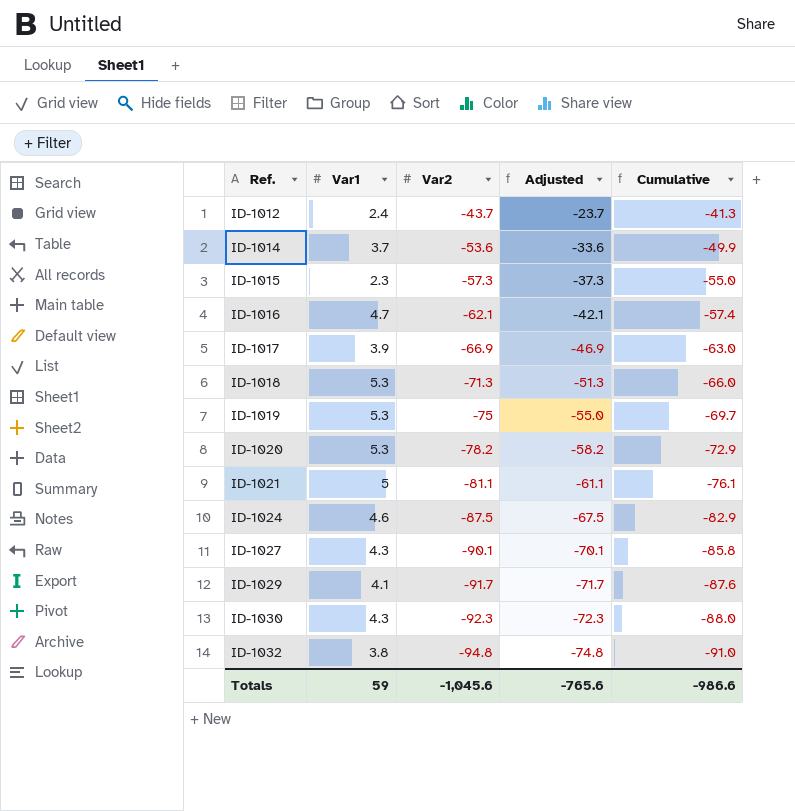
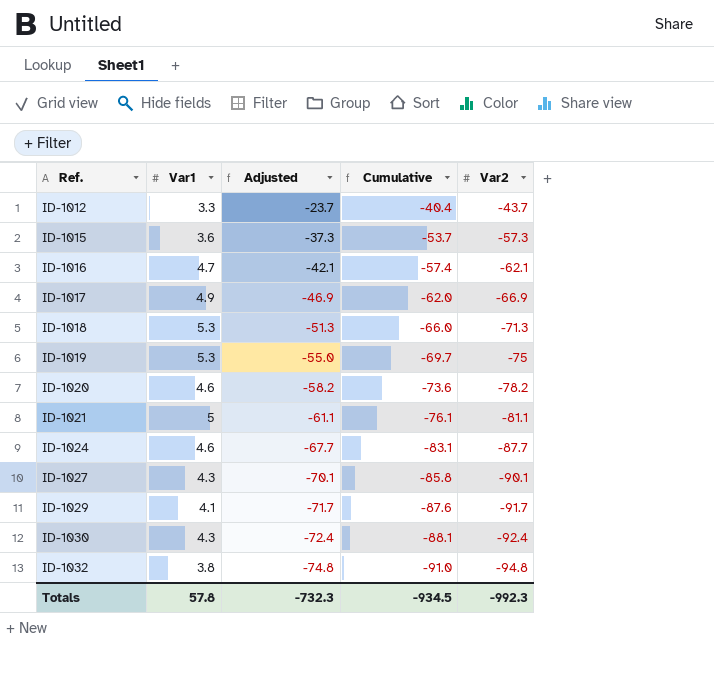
column Var2 | position: 3 -> 5
row ID-1014: 3.7 | -53.6 | -33.6 | -49.9 -> none
ID-1012 | Var1: 2.4 -> 3.3
ID-1012 | Cumulative: -41.3 -> -40.4
ID-1015 | Var1: 2.3 -> 3.6
ID-1015 | Cumulative: -55.0 -> -53.7
ID-1017 | Var1: 3.9 -> 4.9
ID-1017 | Cumulative: -63.0 -> -62.0
ID-1020 | Var1: 5.3 -> 4.6
ID-1020 | Cumulative: -72.9 -> -73.6
ID-1024 | Adjusted: -67.5 -> -67.7
ID-1024 | Cumulative: -82.9 -> -83.1
ID-1024 | Var2: -87.5 -> -87.7
ID-1030 | Adjusted: -72.3 -> -72.4
ID-1030 | Cumulative: -88.0 -> -88.1
ID-1030 | Var2: -92.3 -> -92.4
Totals | Var1: 59 -> 57.8
Totals | Adjusted: -765.6 -> -732.3
Totals | Cumulative: -986.6 -> -934.5
Totals | Var2: -1,045.6 -> -992.3

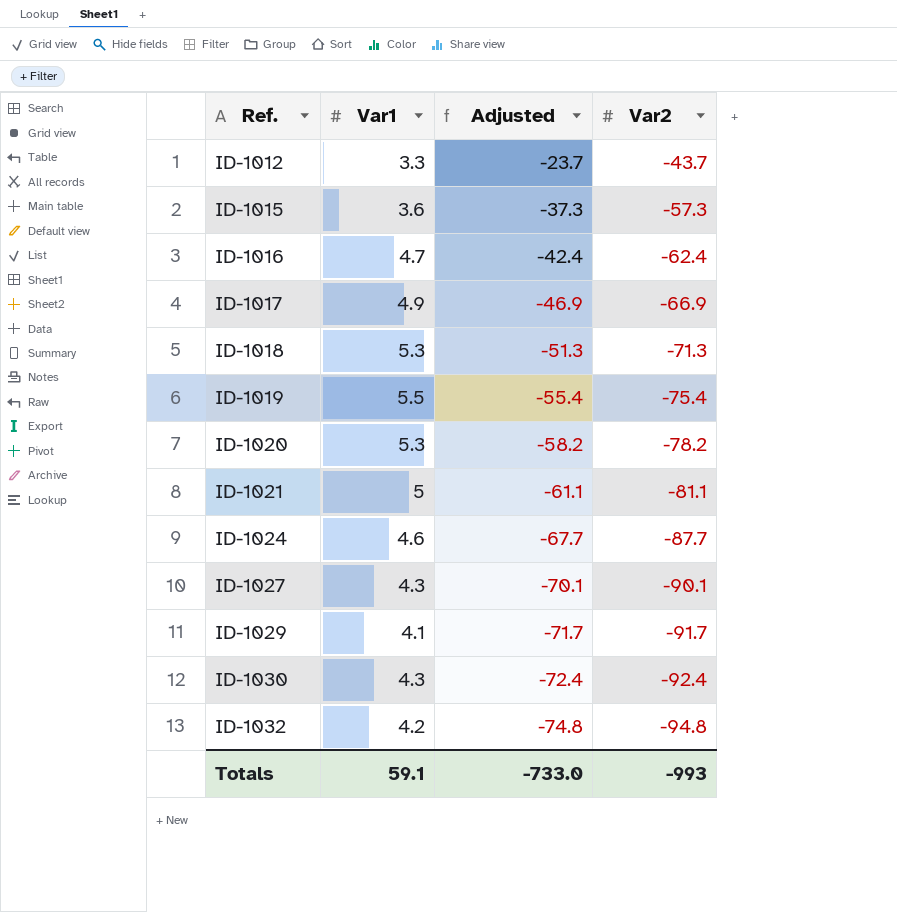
column Cumulative | formula: [Var1] + [Var2] -> none
ID-1016 | Adjusted: -42.1 -> -42.4
ID-1016 | Var2: -62.1 -> -62.4
ID-1019 | Var1: 5.3 -> 5.5
ID-1019 | Adjusted: -55.0 -> -55.4
ID-1019 | Var2: -75 -> -75.4
ID-1020 | Var1: 4.6 -> 5.3
ID-1032 | Var1: 3.8 -> 4.2
Totals | Var1: 57.8 -> 59.1
Totals | Adjusted: -732.3 -> -733.0
Totals | Var2: -992.3 -> -993

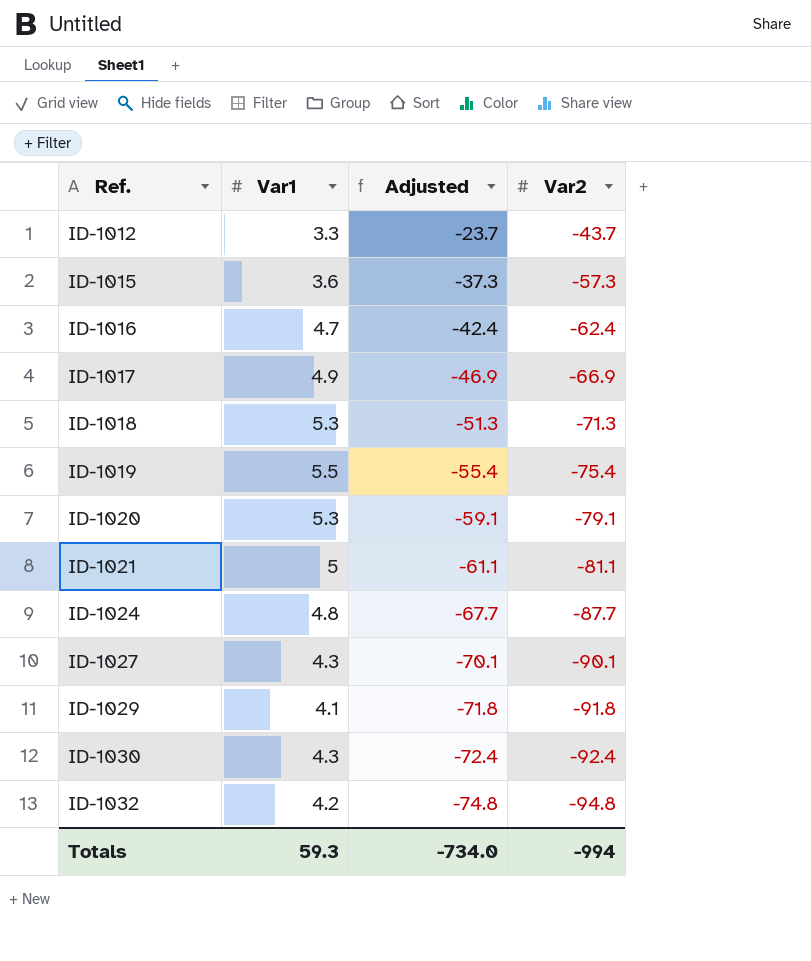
ID-1020 | Adjusted: -58.2 -> -59.1
ID-1020 | Var2: -78.2 -> -79.1
ID-1024 | Var1: 4.6 -> 4.8
ID-1029 | Adjusted: -71.7 -> -71.8
ID-1029 | Var2: -91.7 -> -91.8
Totals | Var1: 59.1 -> 59.3
Totals | Adjusted: -733.0 -> -734.0
Totals | Var2: -993 -> -994

